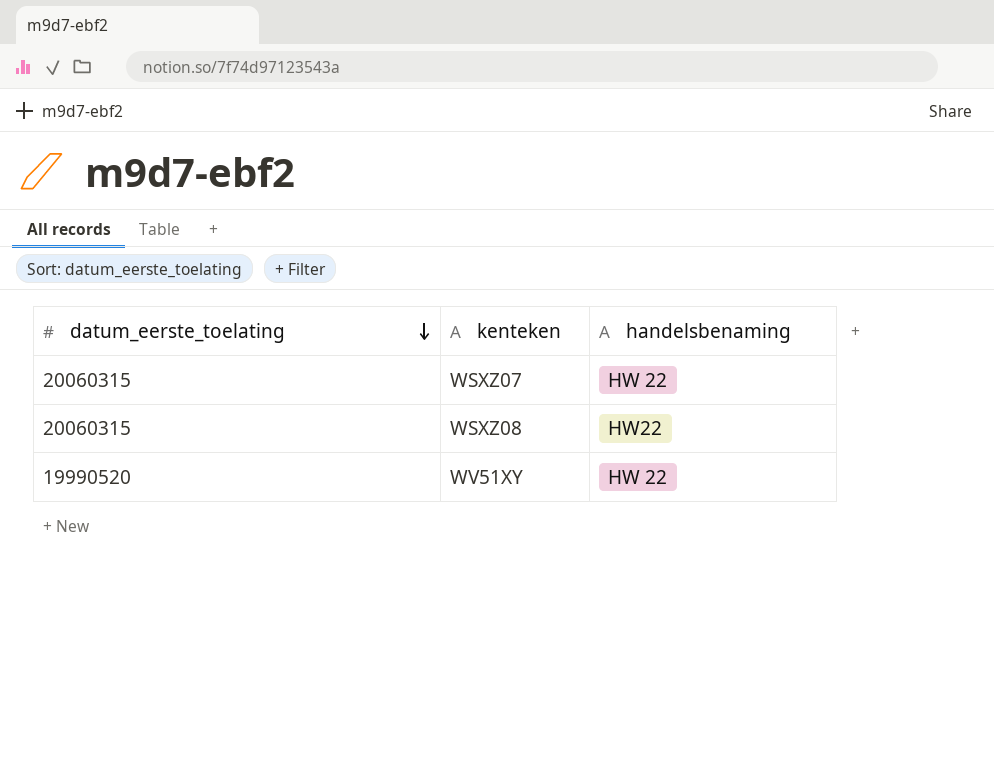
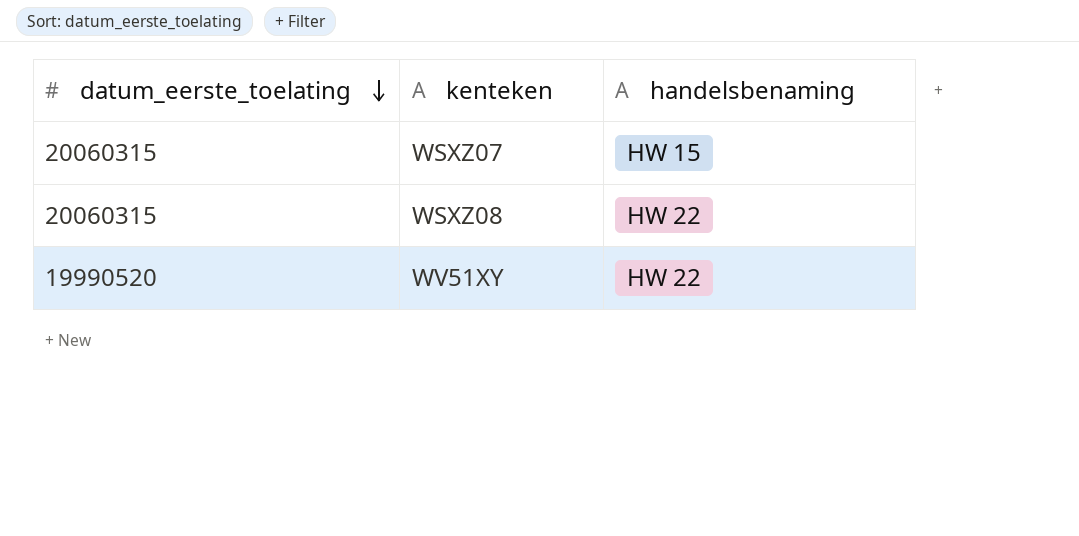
WSXZ07 | handelsbenaming: HW 22 -> HW 15
WSXZ08 | handelsbenaming: HW22 -> HW 22

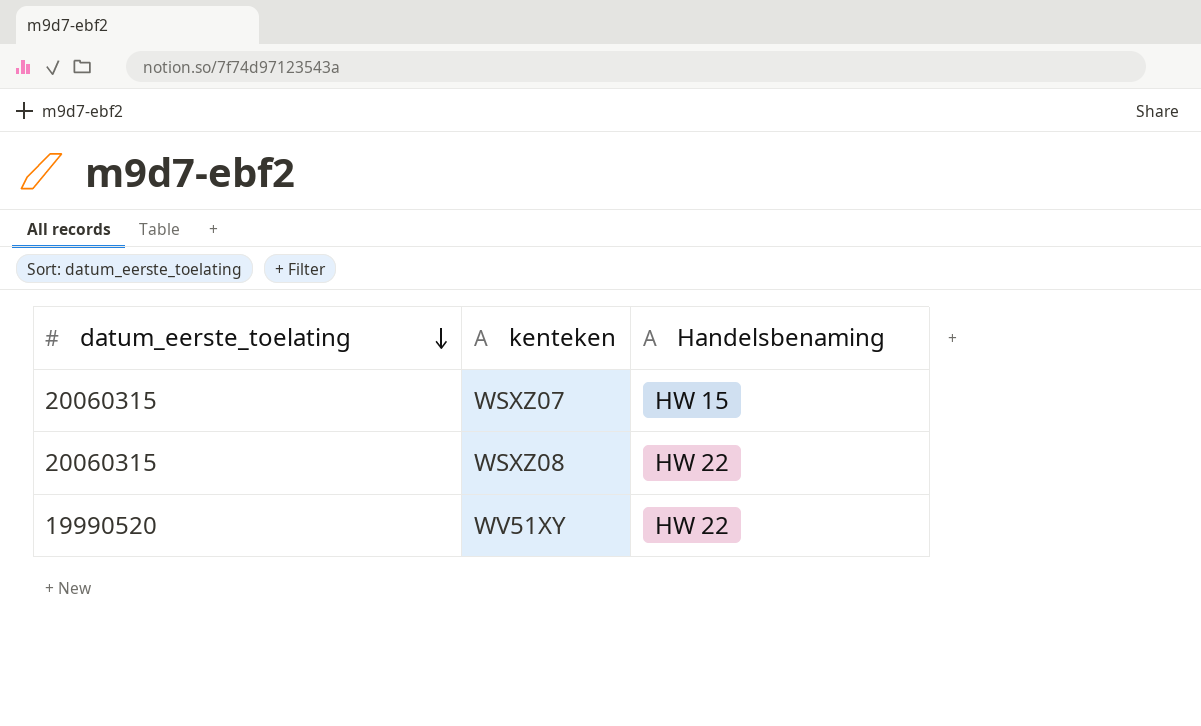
column name: handelsbenaming -> Handelsbenaming

